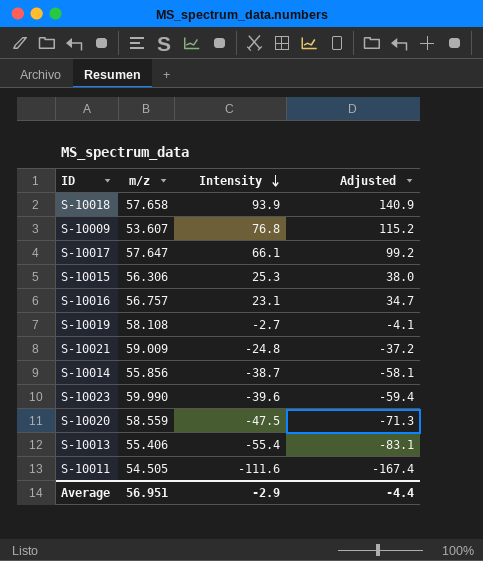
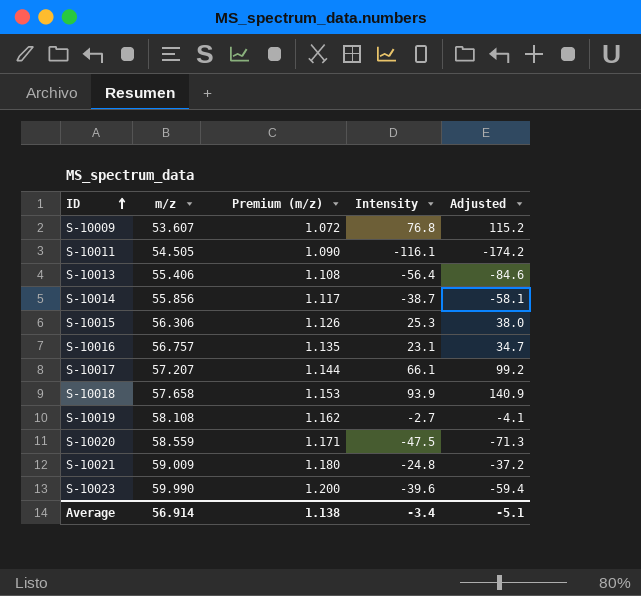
row order: Intensity descending -> ID ascending
column Premium (m/z) | formula: none -> [m/z] * 0.02
S-10011 | Intensity: -111.6 -> -116.1
S-10011 | Adjusted: -167.4 -> -174.2
S-10013 | Intensity: -55.4 -> -56.4
S-10013 | Adjusted: -83.1 -> -84.6
S-10017 | m/z: 57.647 -> 57.207
Average | m/z: 56.951 -> 56.914
Average | Intensity: -2.9 -> -3.4
Average | Adjusted: -4.4 -> -5.1

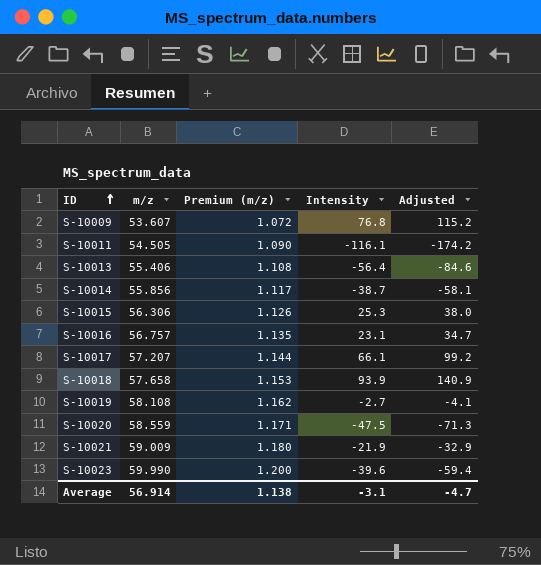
S-10021 | Intensity: -24.8 -> -21.9
S-10021 | Adjusted: -37.2 -> -32.9
Average | Intensity: -3.4 -> -3.1
Average | Adjusted: -5.1 -> -4.7

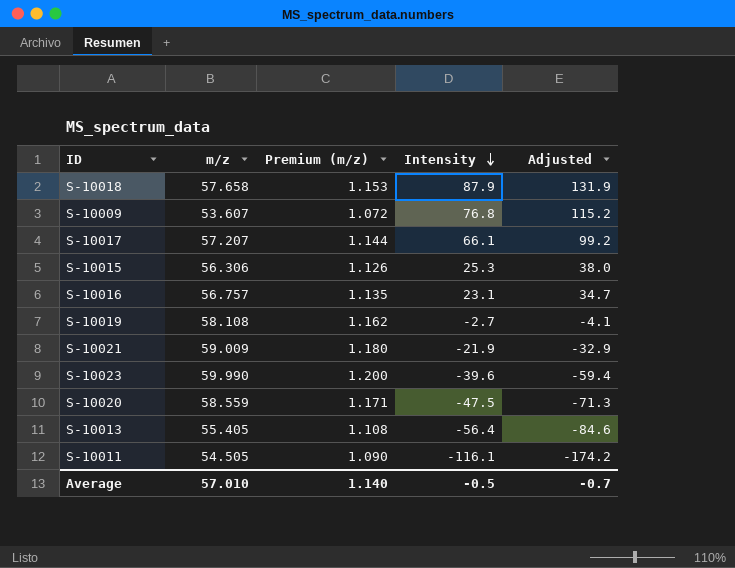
row order: ID ascending -> Intensity descending
row S-10014: 55.856 | 1.117 | -38.7 | -58.1 -> none
S-10018 | Intensity: 93.9 -> 87.9
S-10018 | Adjusted: 140.9 -> 131.9
S-10013 | m/z: 55.406 -> 55.405
Average | m/z: 56.914 -> 57.010
Average | Premium (m/z): 1.138 -> 1.140
Average | Intensity: -3.1 -> -0.5
Average | Adjusted: -4.7 -> -0.7

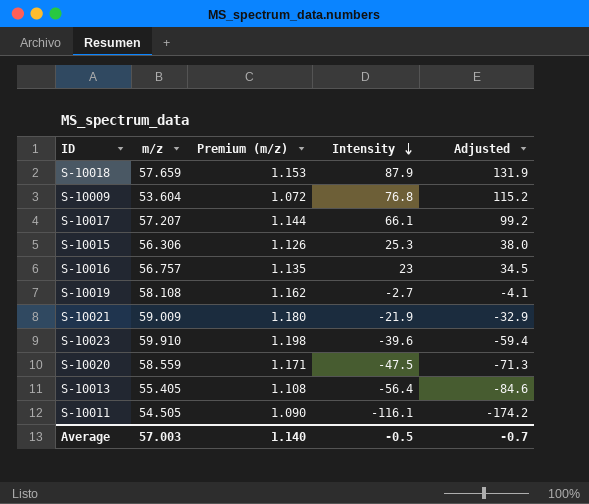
S-10018 | m/z: 57.658 -> 57.659
S-10009 | m/z: 53.607 -> 53.604
S-10016 | Intensity: 23.1 -> 23
S-10016 | Adjusted: 34.7 -> 34.5
S-10023 | m/z: 59.990 -> 59.910
S-10023 | Premium (m/z): 1.200 -> 1.198
Average | m/z: 57.010 -> 57.003

